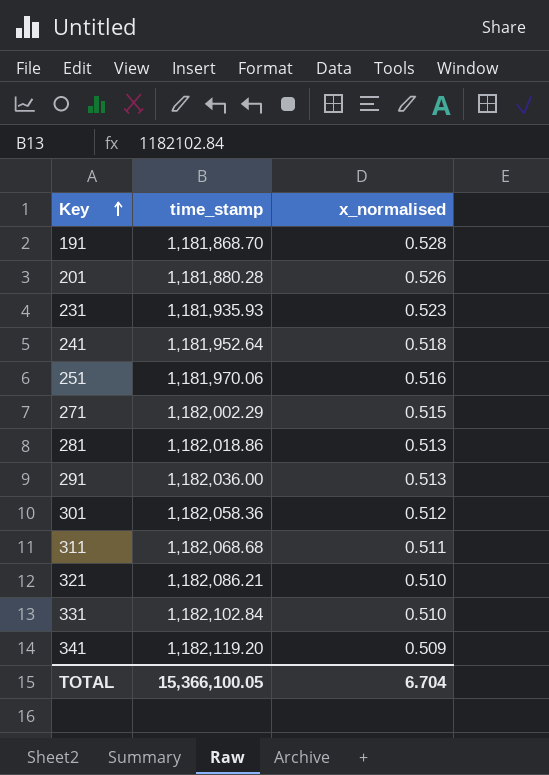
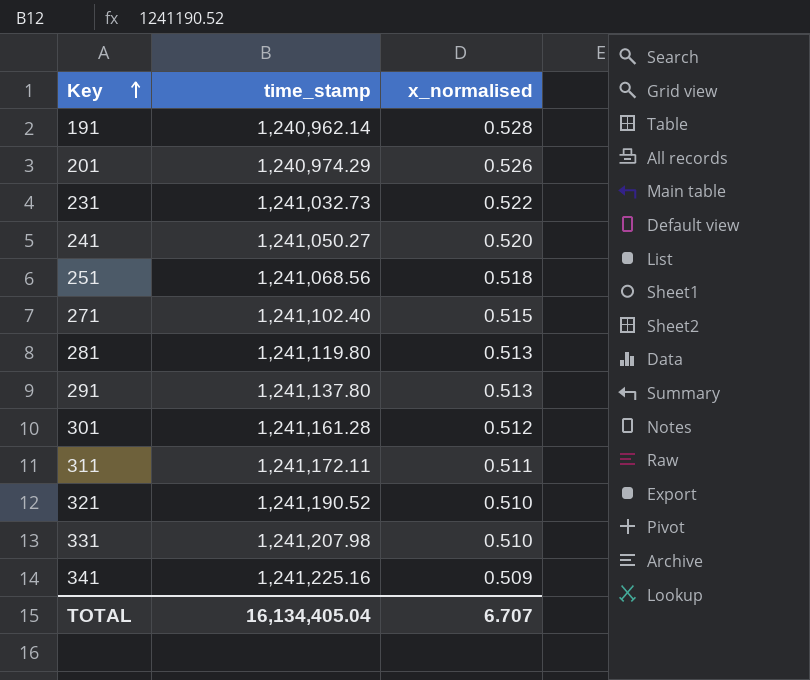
191 | time_stamp: 1,181,868.70 -> 1,240,962.14
201 | time_stamp: 1,181,880.28 -> 1,240,974.29
231 | time_stamp: 1,181,935.93 -> 1,241,032.73
231 | x_normalised: 0.523 -> 0.522
241 | time_stamp: 1,181,952.64 -> 1,241,050.27
241 | x_normalised: 0.518 -> 0.520
251 | time_stamp: 1,181,970.06 -> 1,241,068.56
251 | x_normalised: 0.516 -> 0.518
271 | time_stamp: 1,182,002.29 -> 1,241,102.40
281 | time_stamp: 1,182,018.86 -> 1,241,119.80
291 | time_stamp: 1,182,036.00 -> 1,241,137.80
301 | time_stamp: 1,182,058.36 -> 1,241,161.28
311 | time_stamp: 1,182,068.68 -> 1,241,172.11
321 | time_stamp: 1,182,086.21 -> 1,241,190.52
331 | time_stamp: 1,182,102.84 -> 1,241,207.98
341 | time_stamp: 1,182,119.20 -> 1,241,225.16
TOTAL | time_stamp: 15,366,100.05 -> 16,134,405.04
TOTAL | x_normalised: 6.704 -> 6.707

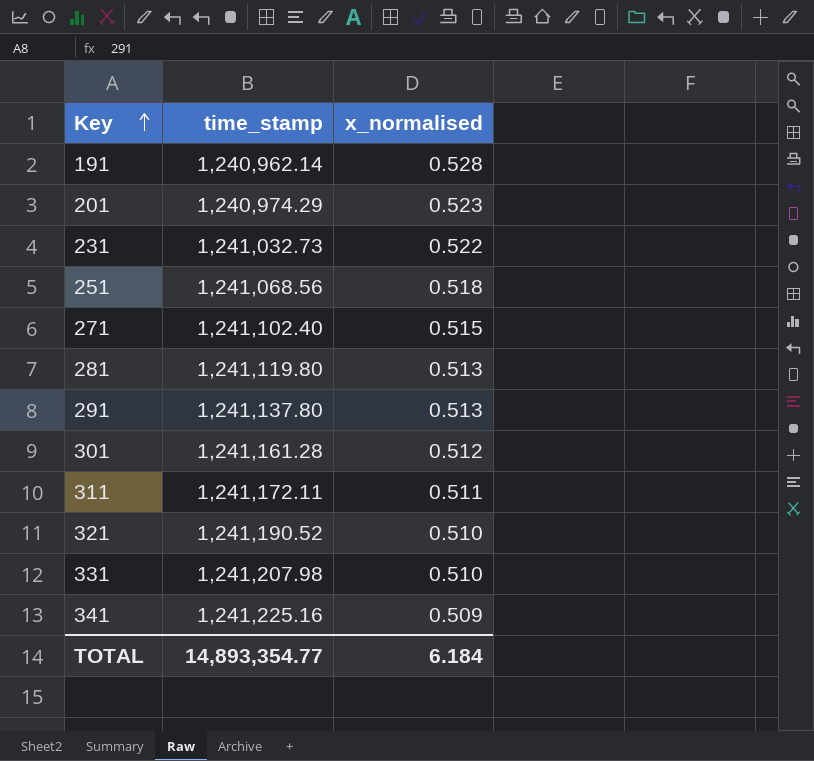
row 241: 1,241,050.27 | 0.520 -> none
201 | x_normalised: 0.526 -> 0.523
TOTAL | time_stamp: 16,134,405.04 -> 14,893,354.77
TOTAL | x_normalised: 6.707 -> 6.184

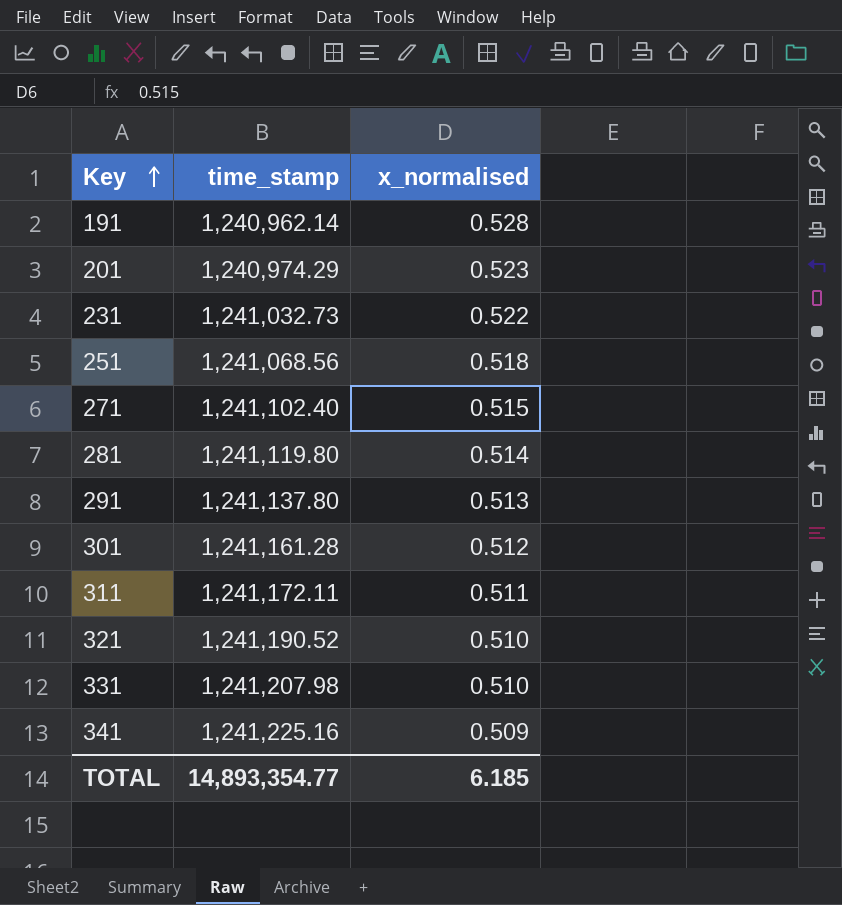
281 | x_normalised: 0.513 -> 0.514
TOTAL | x_normalised: 6.184 -> 6.185

